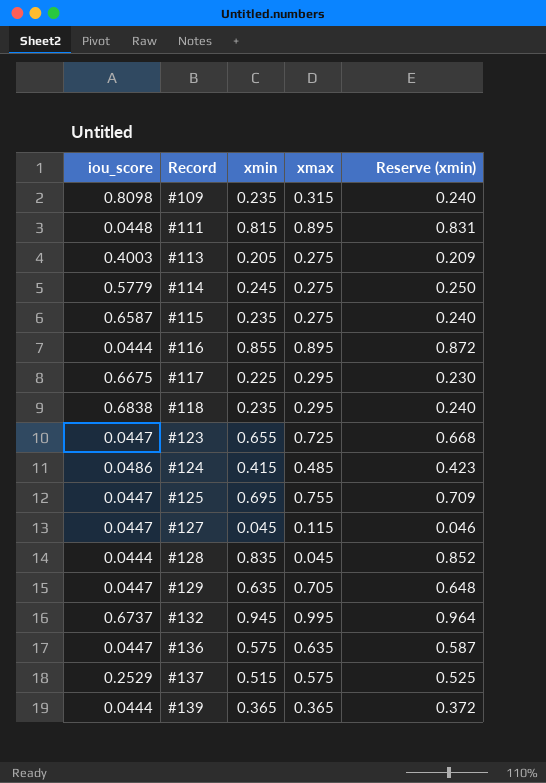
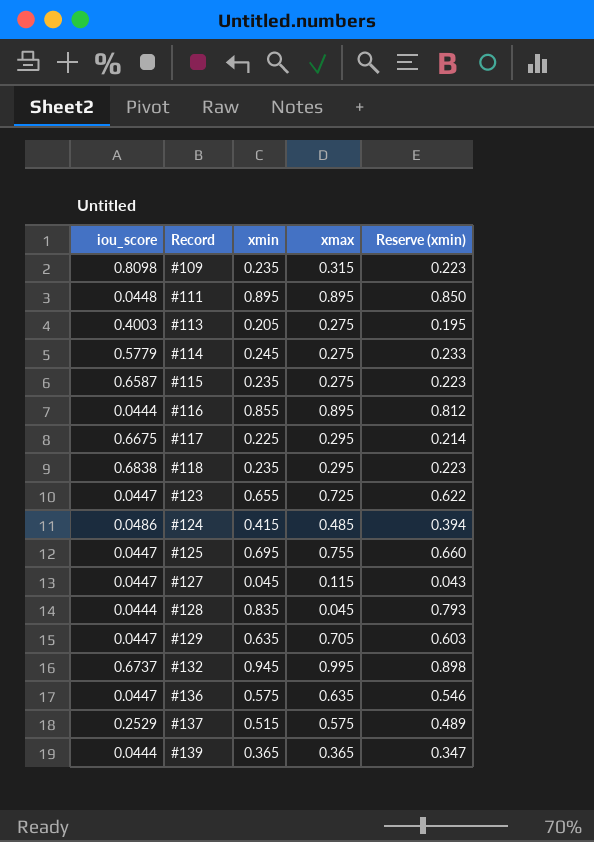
column Reserve (xmin) | formula: [xmin] * 1.02 -> [xmin] * 0.95
#111 | xmin: 0.815 -> 0.895

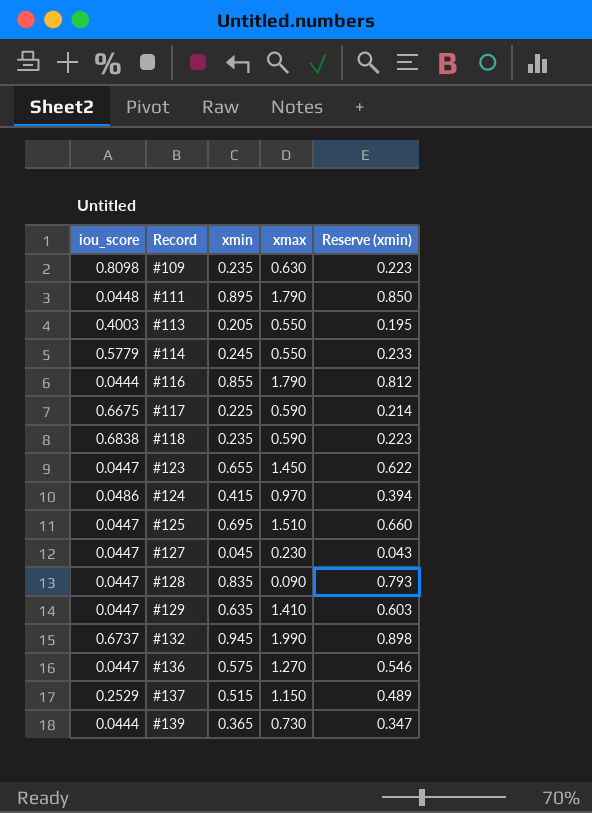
row #115: 0.6587 | 0.235 | 0.275 | 0.223 -> none
#109 | xmax: 0.315 -> 0.630
#111 | xmax: 0.895 -> 1.790
#113 | xmax: 0.275 -> 0.550
#114 | xmax: 0.275 -> 0.550
#116 | xmax: 0.895 -> 1.790
#117 | xmax: 0.295 -> 0.590
#118 | xmax: 0.295 -> 0.590
#123 | xmax: 0.725 -> 1.450
#124 | xmax: 0.485 -> 0.970
#125 | xmax: 0.755 -> 1.510
#127 | xmax: 0.115 -> 0.230
#128 | iou_score: 0.0444 -> 0.0447
#128 | xmax: 0.045 -> 0.090
#129 | xmax: 0.705 -> 1.410
#132 | xmax: 0.995 -> 1.990
#136 | xmax: 0.635 -> 1.270
#137 | xmax: 0.575 -> 1.150
#139 | xmax: 0.365 -> 0.730

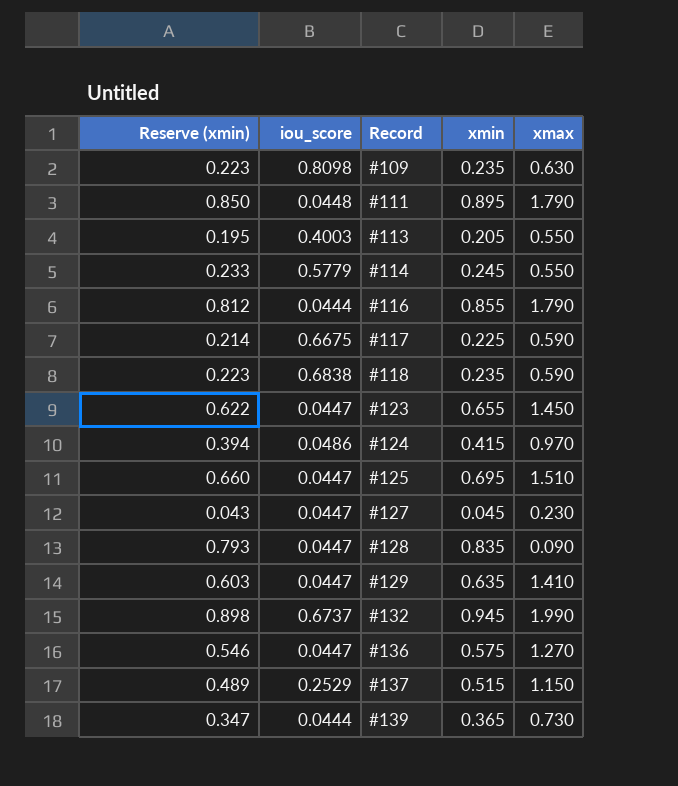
column Reserve (xmin) | position: 5 -> 1

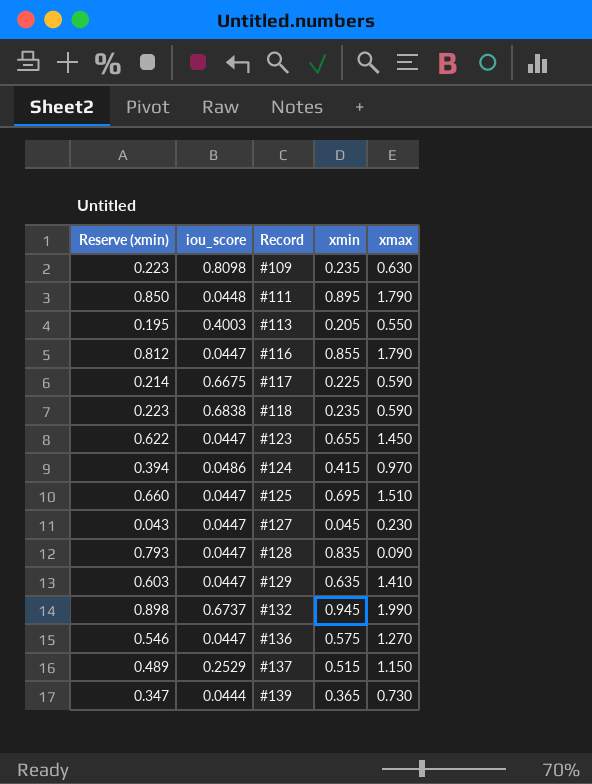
row #114: 0.233 | 0.5779 | 0.245 | 0.550 -> none
#116 | iou_score: 0.0444 -> 0.0447

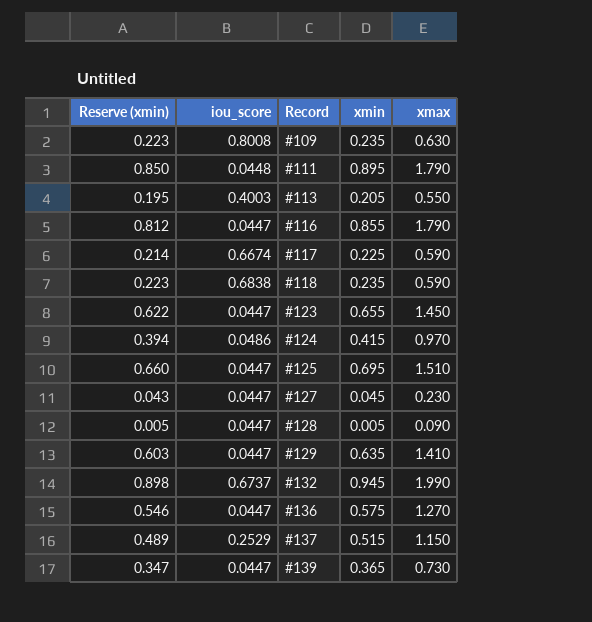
#109 | iou_score: 0.8098 -> 0.8008
#117 | iou_score: 0.6675 -> 0.6674
#128 | Reserve (xmin): 0.793 -> 0.005
#128 | xmin: 0.835 -> 0.005
#139 | iou_score: 0.0444 -> 0.0447

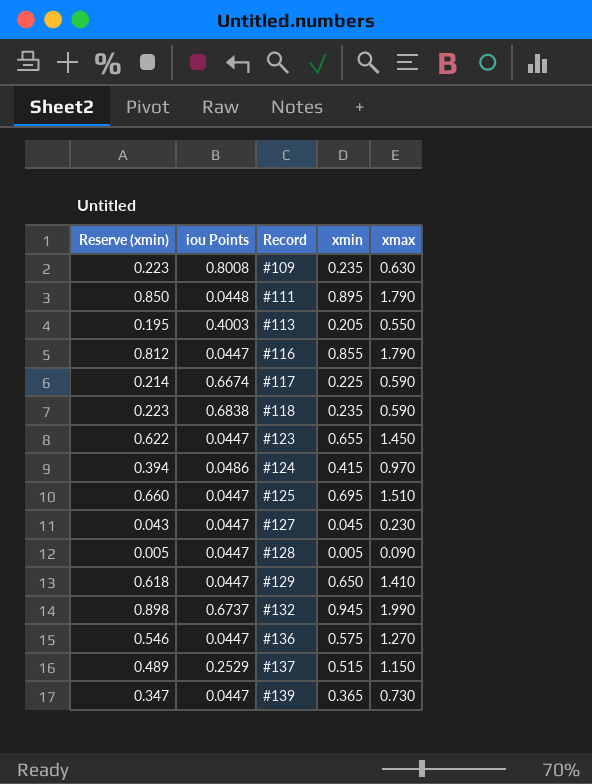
column name: iou_score -> iou Points
#129 | Reserve (xmin): 0.603 -> 0.618
#129 | xmin: 0.635 -> 0.650

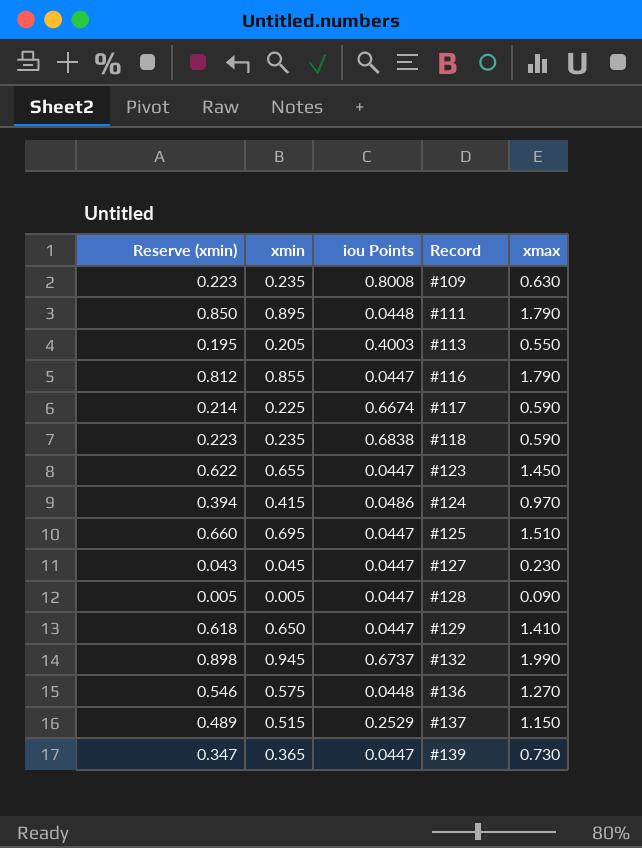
column xmin | position: 4 -> 2
#136 | iou Points: 0.0447 -> 0.0448

